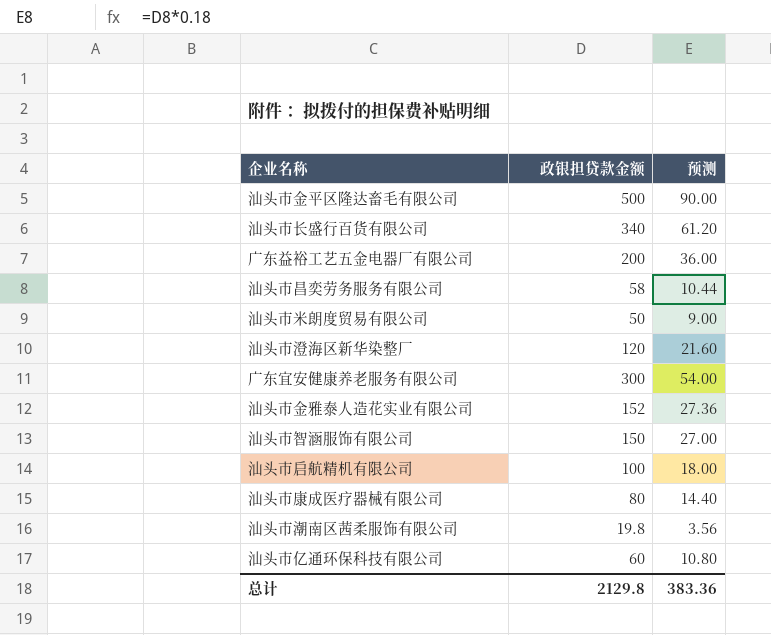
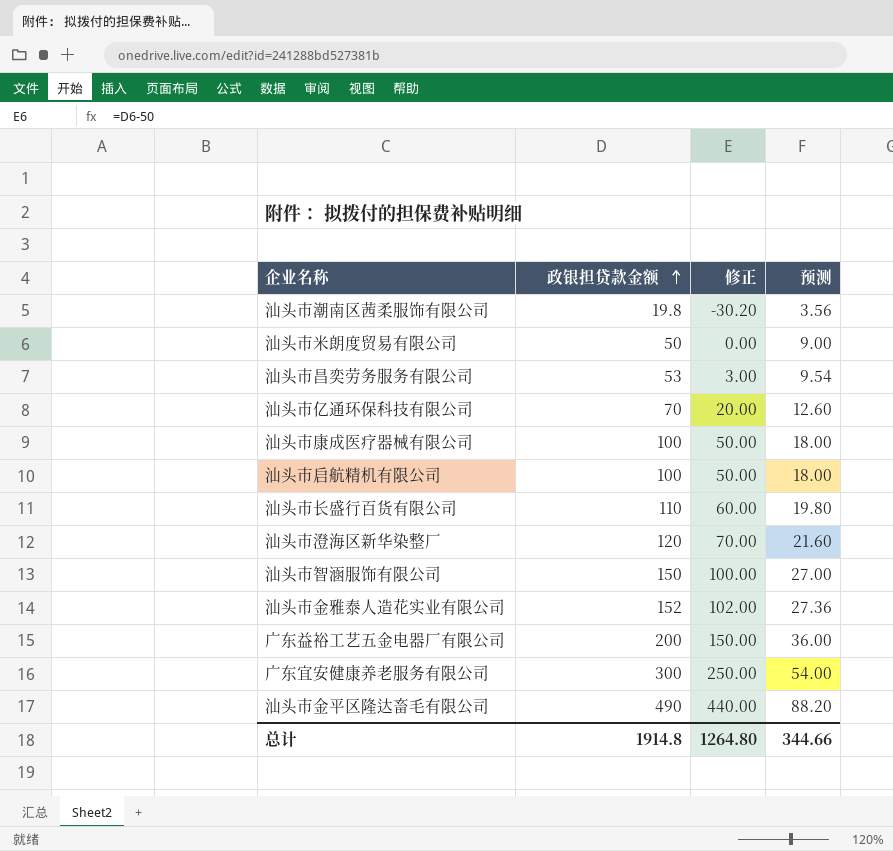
row order: none -> 政银担贷款金额 ascending
column 修正 | formula: none -> [政银担贷款金额] - 50
汕头市昌奕劳务服务有限公司 | 政银担贷款金额: 58 -> 53
汕头市昌奕劳务服务有限公司 | 预测: 10.44 -> 9.54
汕头市亿通环保科技有限公司 | 政银担贷款金额: 60 -> 70
汕头市亿通环保科技有限公司 | 预测: 10.80 -> 12.60
汕头市康成医疗器械有限公司 | 政银担贷款金额: 80 -> 100
汕头市康成医疗器械有限公司 | 预测: 14.40 -> 18.00
汕头市长盛行百货有限公司 | 政银担贷款金额: 340 -> 110
汕头市长盛行百货有限公司 | 预测: 61.20 -> 19.80
汕头市金平区隆达畜毛有限公司 | 政银担贷款金额: 500 -> 490
汕头市金平区隆达畜毛有限公司 | 预测: 90.00 -> 88.20
总计 | 政银担贷款金额: 2129.8 -> 1914.8
总计 | 预测: 383.36 -> 344.66

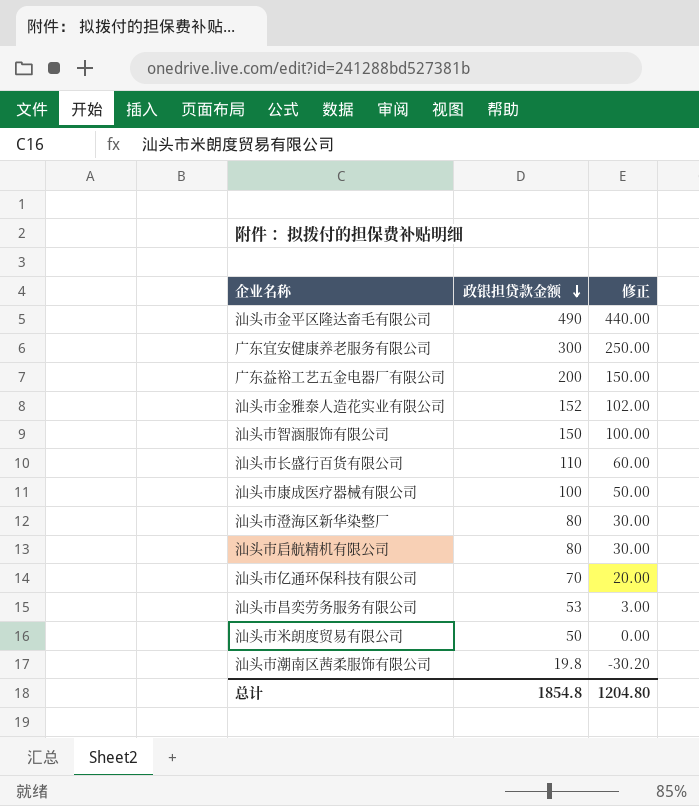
row order: 政银担贷款金额 ascending -> 政银担贷款金额 descending
column 预测 | formula: [政银担贷款金额] * 0.18 -> none
汕头市澄海区新华染整厂 | 政银担贷款金额: 120 -> 80
汕头市澄海区新华染整厂 | 修正: 70.00 -> 30.00
汕头市启航精机有限公司 | 政银担贷款金额: 100 -> 80
汕头市启航精机有限公司 | 修正: 50.00 -> 30.00
总计 | 政银担贷款金额: 1914.8 -> 1854.8
总计 | 修正: 1264.80 -> 1204.80

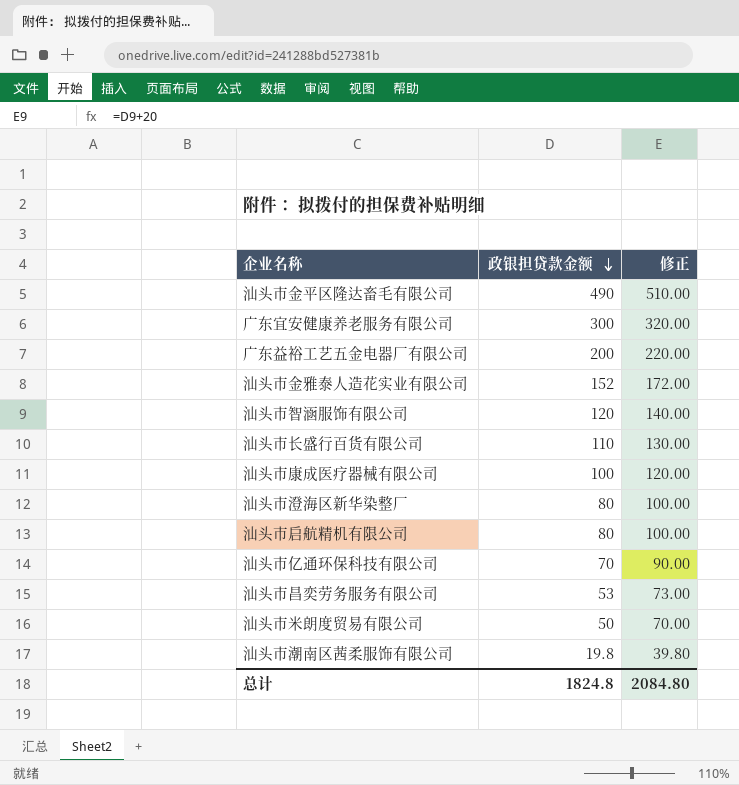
column 修正 | formula: [政银担贷款金额] - 50 -> [政银担贷款金额] + 20
汕头市智涵服饰有限公司 | 政银担贷款金额: 150 -> 120
总计 | 政银担贷款金额: 1854.8 -> 1824.8
总计 | 修正: 1204.80 -> 2084.80

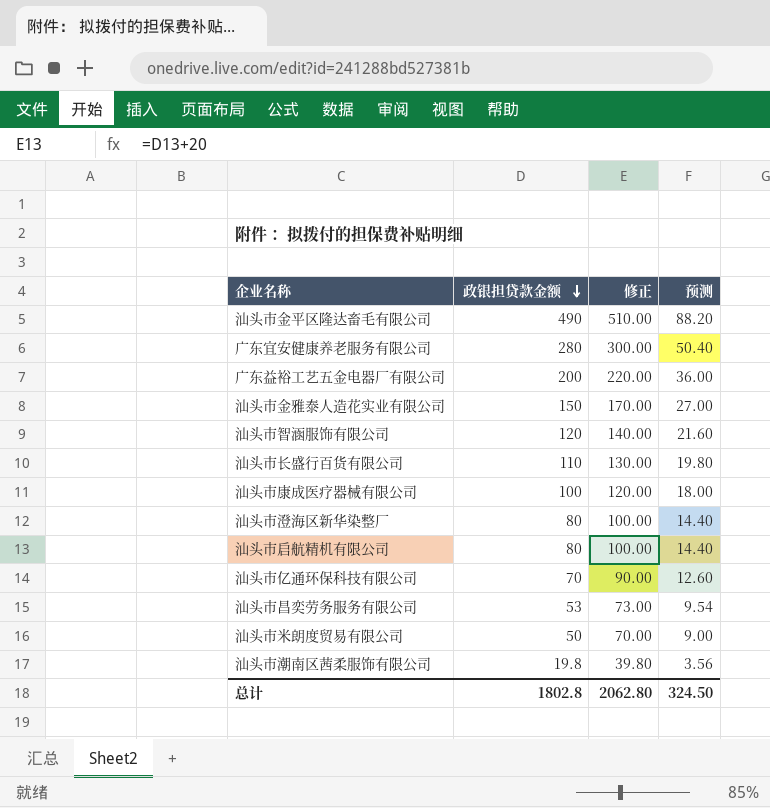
column 预测 | formula: none -> [政银担贷款金额] * 0.18
广东宜安健康养老服务有限公司 | 政银担贷款金额: 300 -> 280
广东宜安健康养老服务有限公司 | 修正: 320.00 -> 300.00
汕头市金雅泰人造花实业有限公司 | 政银担贷款金额: 152 -> 150
汕头市金雅泰人造花实业有限公司 | 修正: 172.00 -> 170.00
总计 | 政银担贷款金额: 1824.8 -> 1802.8
总计 | 修正: 2084.80 -> 2062.80

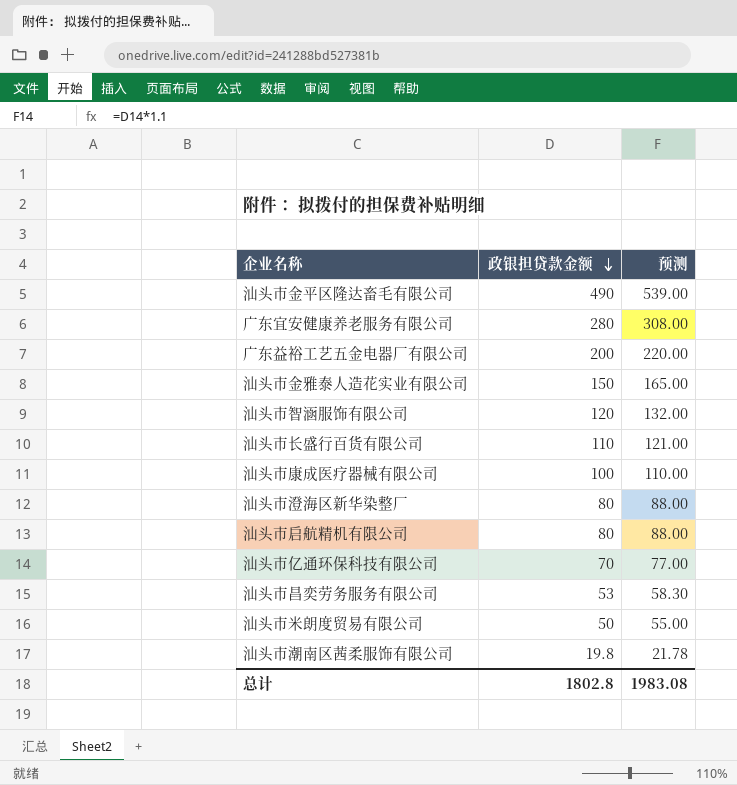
column 修正 | formula: [政银担贷款金额] + 20 -> none
column 预测 | formula: [政银担贷款金额] * 0.18 -> [政银担贷款金额] * 1.1
总计 | 预测: 324.50 -> 1983.08

